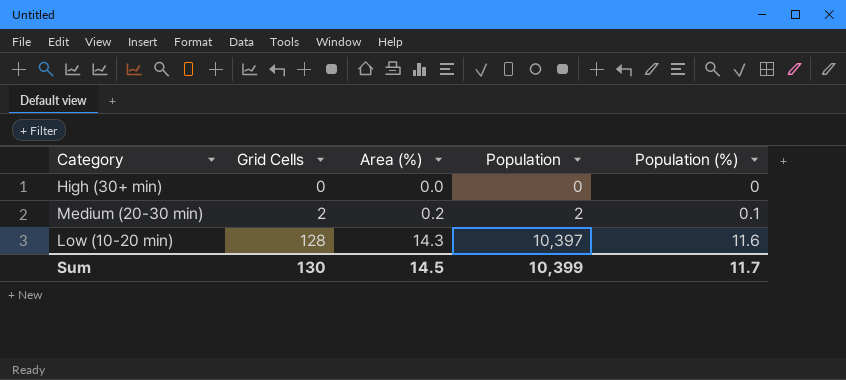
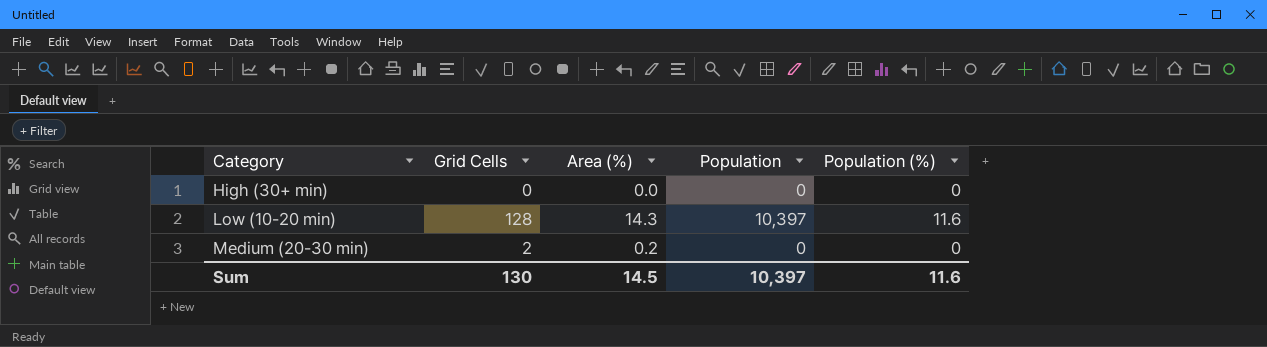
row order: Grid Cells ascending -> Category ascending
Medium (20-30 min) | Population: 2 -> 0
Medium (20-30 min) | Population (%): 0.1 -> 0
Sum | Population: 10,399 -> 10,397
Sum | Population (%): 11.7 -> 11.6

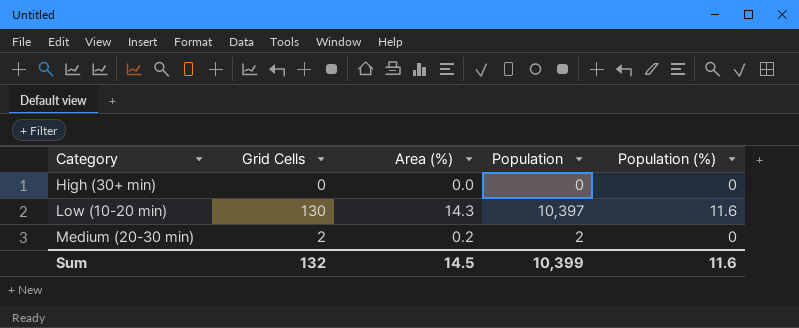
Low (10-20 min) | Grid Cells: 128 -> 130
Medium (20-30 min) | Population: 0 -> 2
Sum | Grid Cells: 130 -> 132
Sum | Population: 10,397 -> 10,399

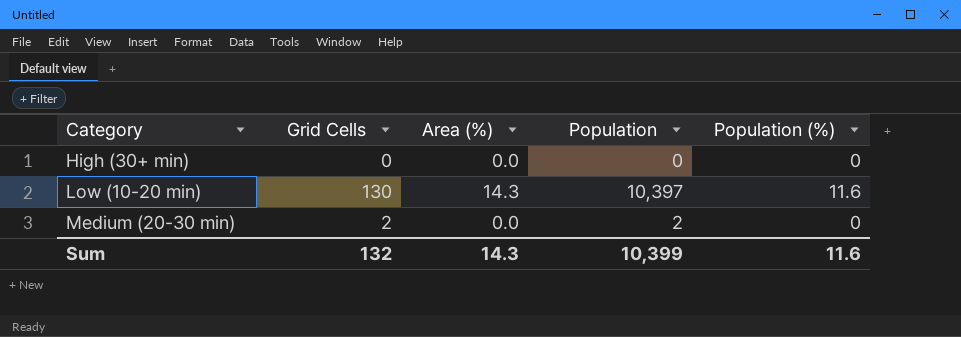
Medium (20-30 min) | Area (%): 0.2 -> 0.0
Sum | Area (%): 14.5 -> 14.3

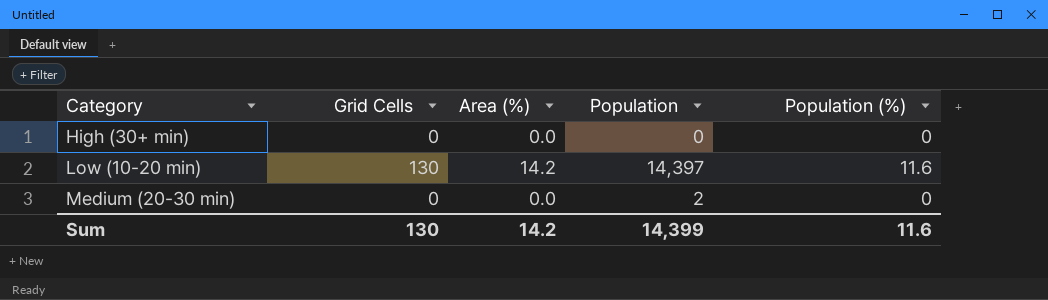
Low (10-20 min) | Area (%): 14.3 -> 14.2
Low (10-20 min) | Population: 10,397 -> 14,397
Medium (20-30 min) | Grid Cells: 2 -> 0
Sum | Grid Cells: 132 -> 130
Sum | Area (%): 14.3 -> 14.2
Sum | Population: 10,399 -> 14,399

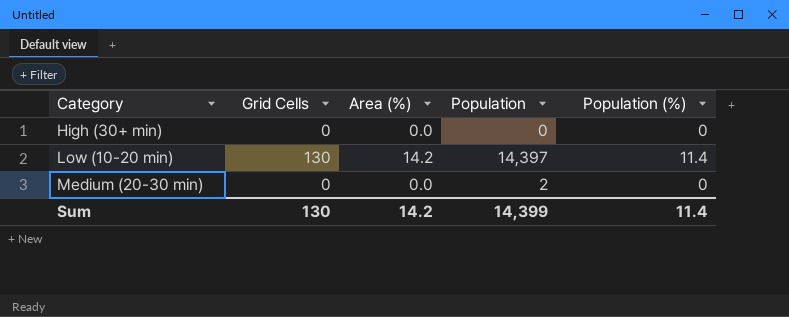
Low (10-20 min) | Population (%): 11.6 -> 11.4
Sum | Population (%): 11.6 -> 11.4

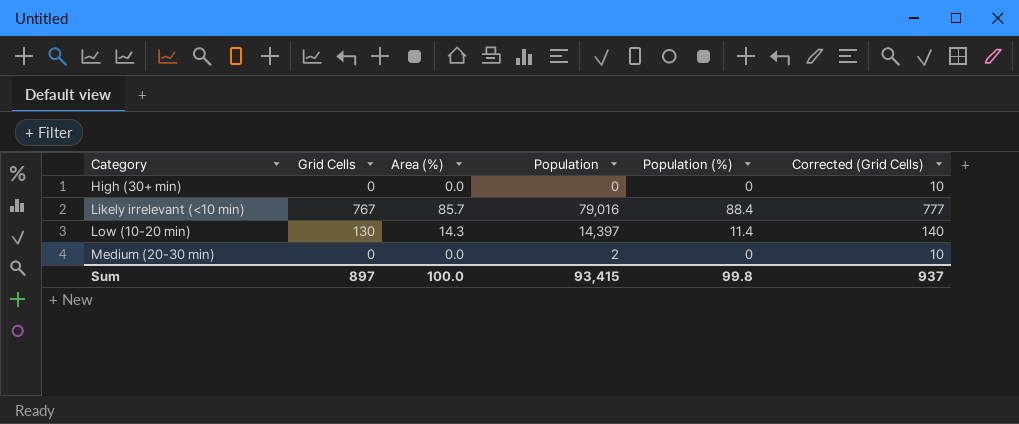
column Corrected (Grid Cells) | formula: none -> [Grid Cells] + 10
row Likely irrelevant (<10 min): none -> 767 | 85.7 | 79,016 | 88.4 | 777
Low (10-20 min) | Area (%): 14.2 -> 14.3
Sum | Grid Cells: 130 -> 897
Sum | Area (%): 14.2 -> 100.0
Sum | Population: 14,399 -> 93,415
Sum | Population (%): 11.4 -> 99.8

